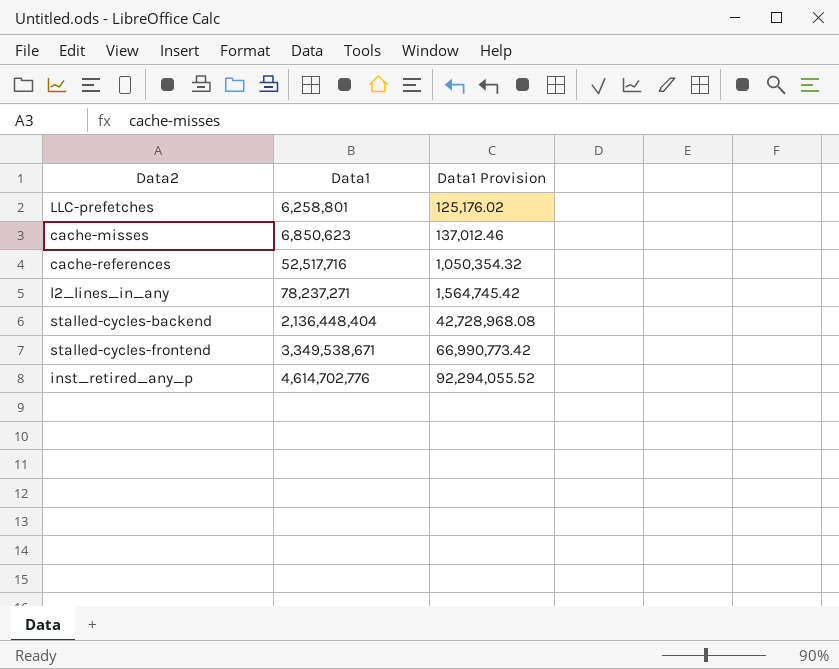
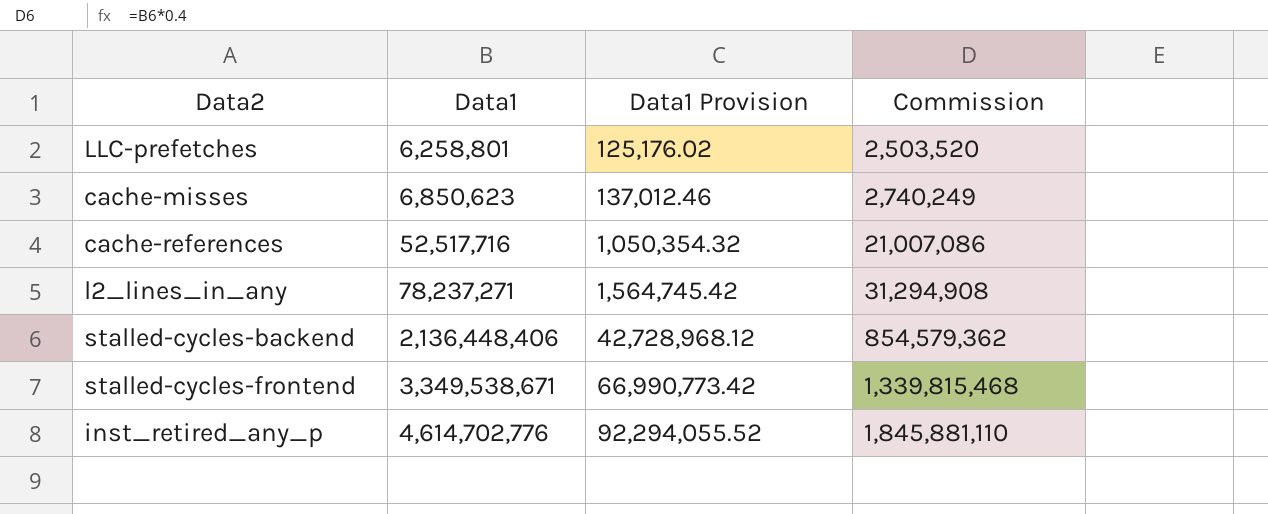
column Commission | formula: none -> [Data1] * 0.4
stalled-cycles-backend | Data1: 2,136,448,404 -> 2,136,448,406
stalled-cycles-backend | Data1 Provision: 42,728,968.08 -> 42,728,968.12

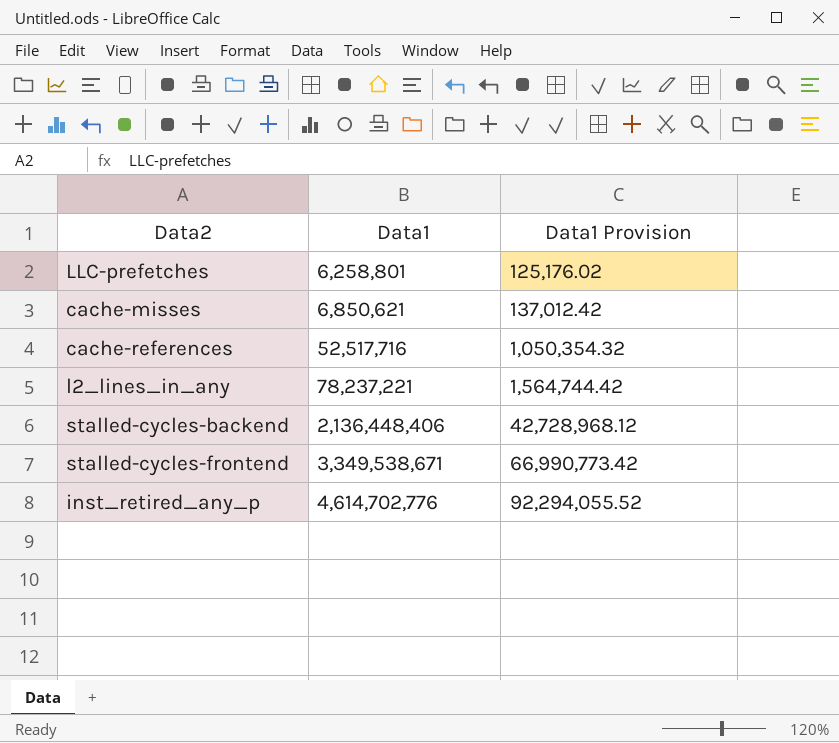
column Commission | formula: [Data1] * 0.4 -> none
cache-misses | Data1: 6,850,623 -> 6,850,621
cache-misses | Data1 Provision: 137,012.46 -> 137,012.42
l2_lines_in_any | Data1: 78,237,271 -> 78,237,221
l2_lines_in_any | Data1 Provision: 1,564,745.42 -> 1,564,744.42

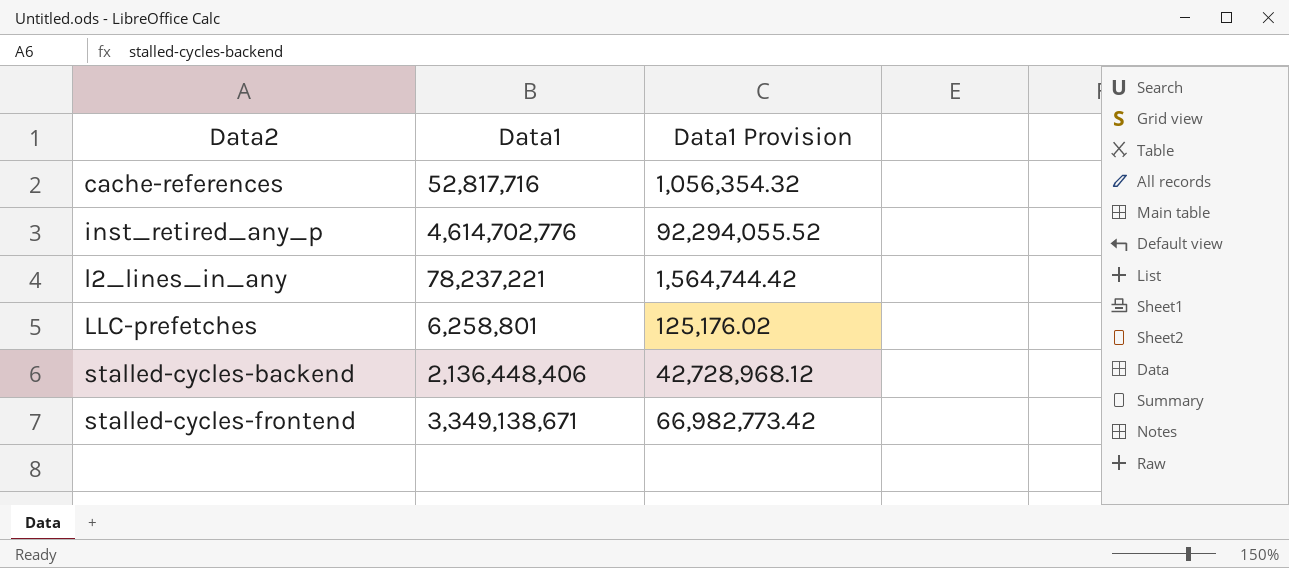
row order: Data1 ascending -> Data2 ascending
row cache-misses: 6,850,621 | 137,012.42 -> none
cache-references | Data1: 52,517,716 -> 52,817,716
cache-references | Data1 Provision: 1,050,354.32 -> 1,056,354.32
stalled-cycles-frontend | Data1: 3,349,538,671 -> 3,349,138,671
stalled-cycles-frontend | Data1 Provision: 66,990,773.42 -> 66,982,773.42

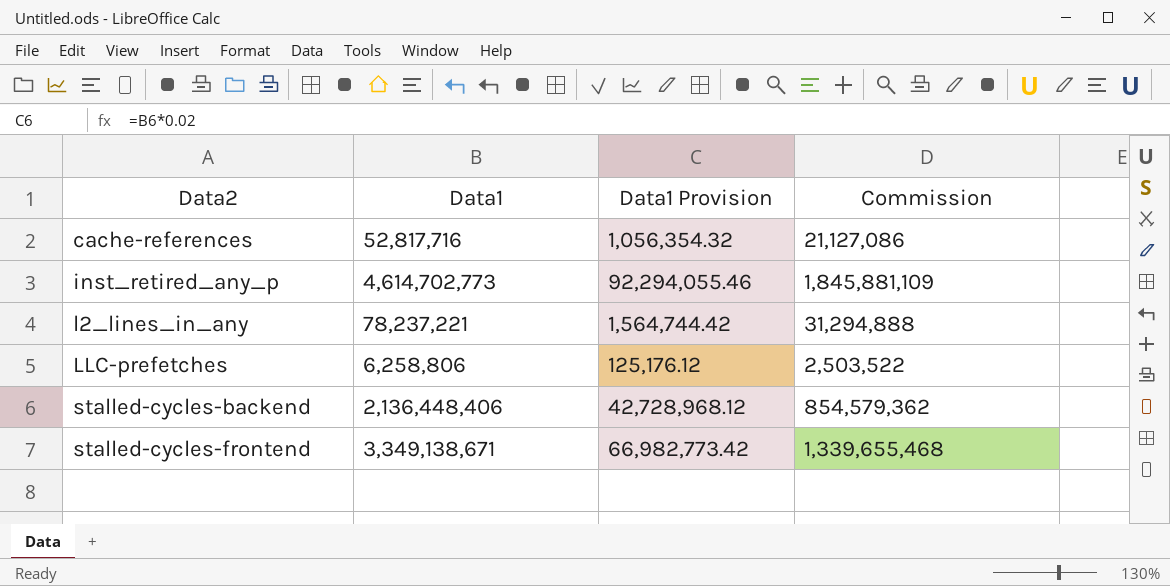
column Commission | formula: none -> [Data1] * 0.4
inst_retired_any_p | Data1: 4,614,702,776 -> 4,614,702,773
inst_retired_any_p | Data1 Provision: 92,294,055.52 -> 92,294,055.46
LLC-prefetches | Data1: 6,258,801 -> 6,258,806
LLC-prefetches | Data1 Provision: 125,176.02 -> 125,176.12

